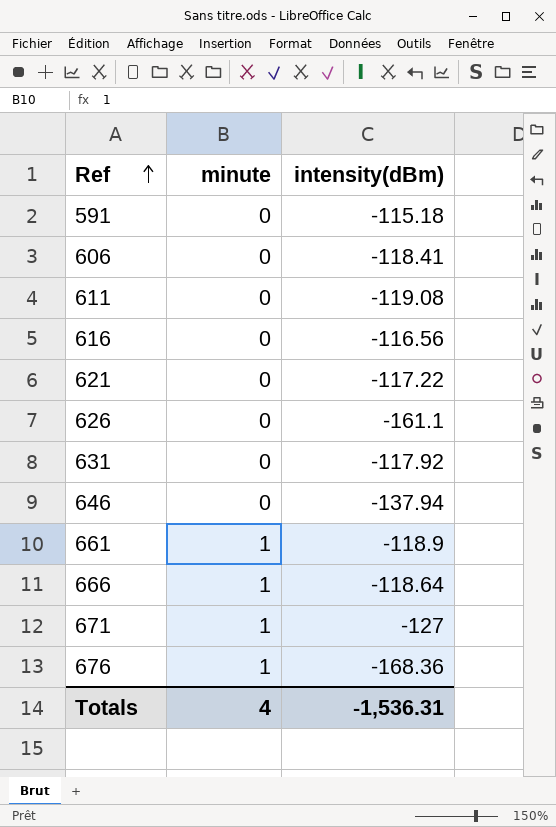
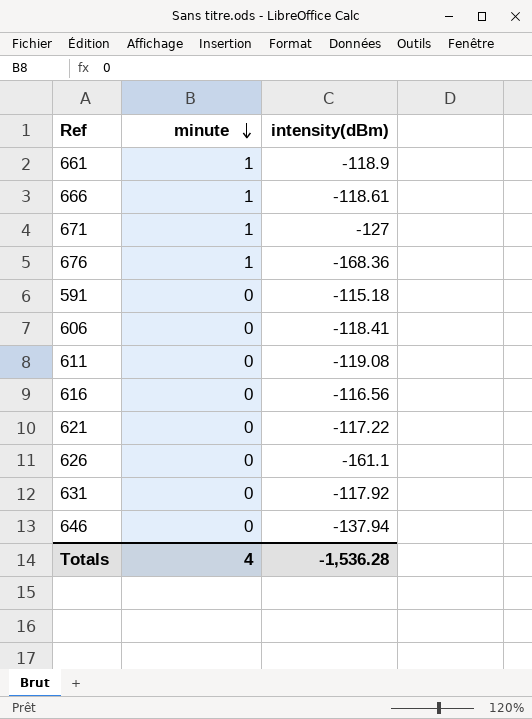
row order: Ref ascending -> minute descending
666 | intensity(dBm): -118.64 -> -118.61
Totals | intensity(dBm): -1,536.31 -> -1,536.28

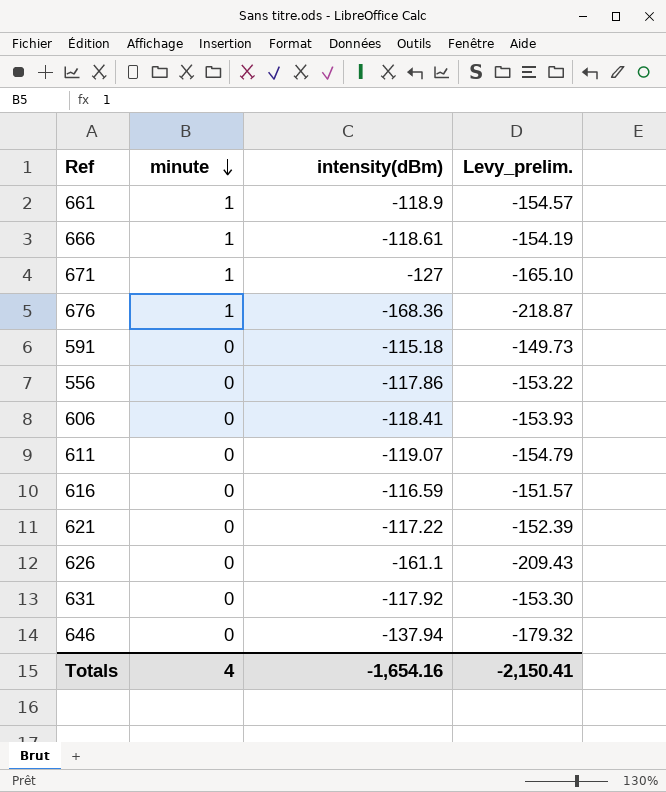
column Levy_prelim. | formula: none -> [intensity(dBm)] * 1.3
row 556: none -> 0 | -117.86 | -153.22
611 | intensity(dBm): -119.08 -> -119.07
616 | intensity(dBm): -116.56 -> -116.59
Totals | intensity(dBm): -1,536.28 -> -1,654.16

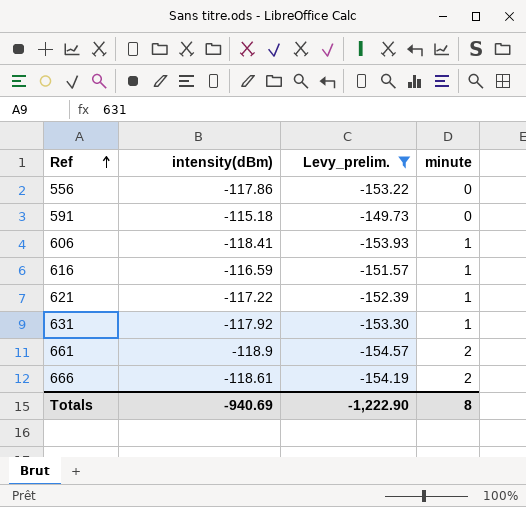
filter: none -> Levy_prelim. >= -154.57
row order: minute descending -> Ref ascending
column minute | position: 2 -> 4
606 | minute: 0 -> 1
616 | minute: 0 -> 1
621 | minute: 0 -> 1
631 | minute: 0 -> 1
661 | minute: 1 -> 2
666 | minute: 1 -> 2
Totals | intensity(dBm): -1,654.16 -> -940.69
Totals | Levy_prelim.: -2,150.41 -> -1,222.90
Totals | minute: 4 -> 8

